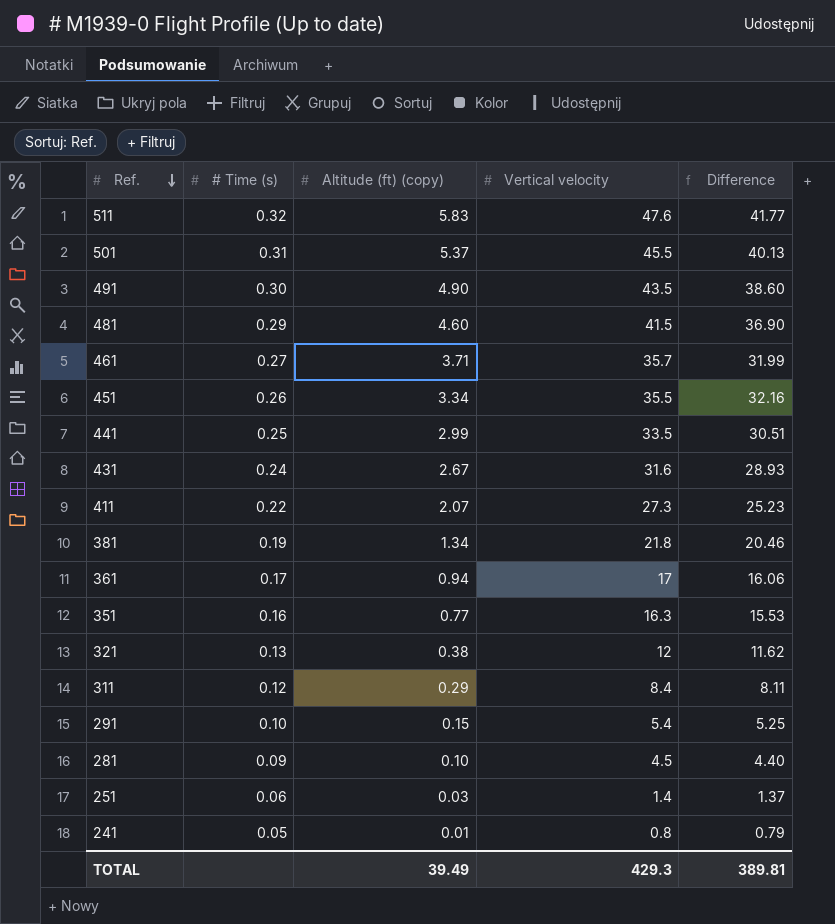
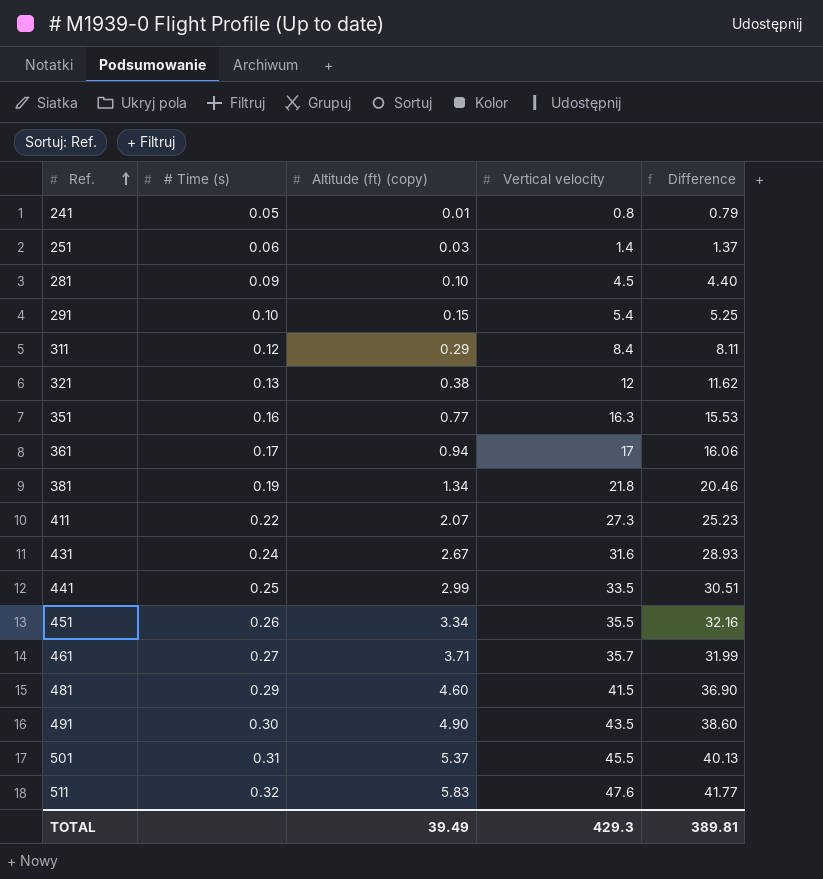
row order: Ref. descending -> Ref. ascending

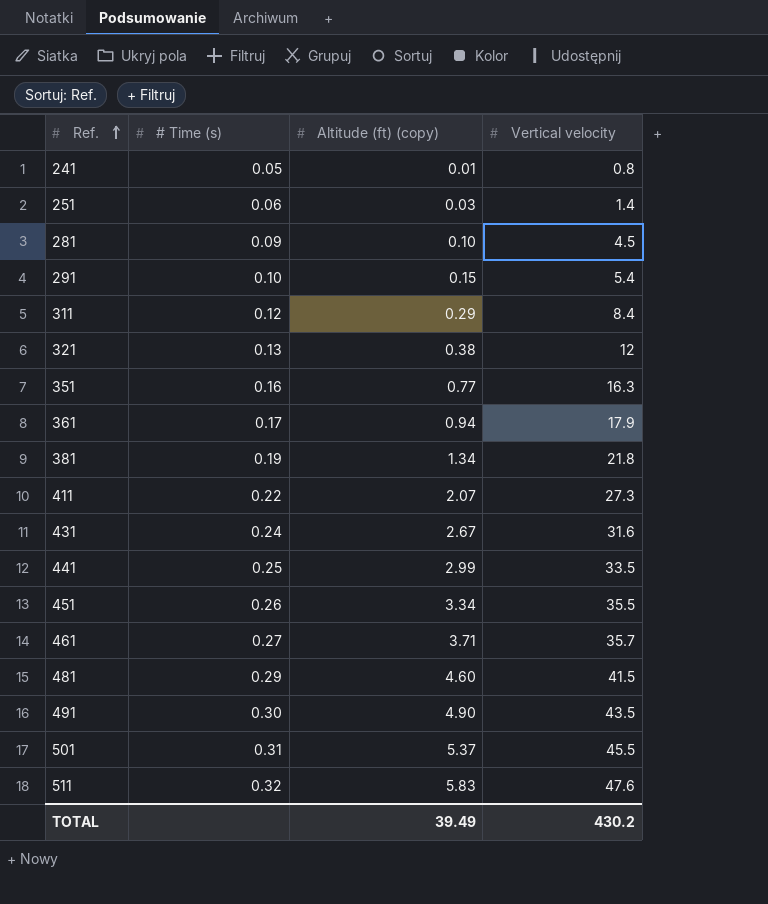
column Difference | formula: [Vertical velocity] - [Altitude (ft) (copy)] -> none
361 | Vertical velocity: 17 -> 17.9
TOTAL | Vertical velocity: 429.3 -> 430.2

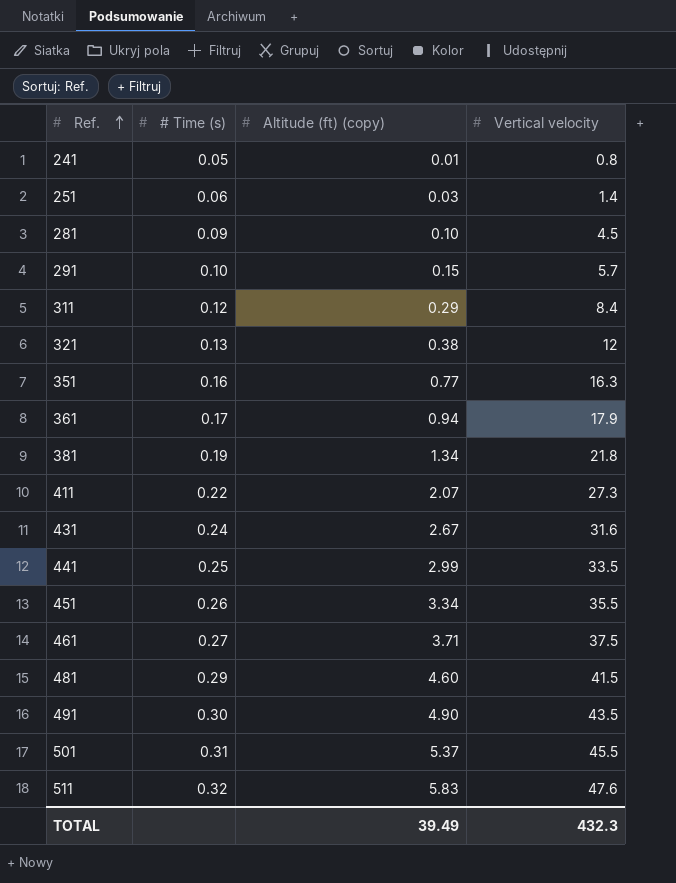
291 | Vertical velocity: 5.4 -> 5.7
461 | Vertical velocity: 35.7 -> 37.5
TOTAL | Vertical velocity: 430.2 -> 432.3

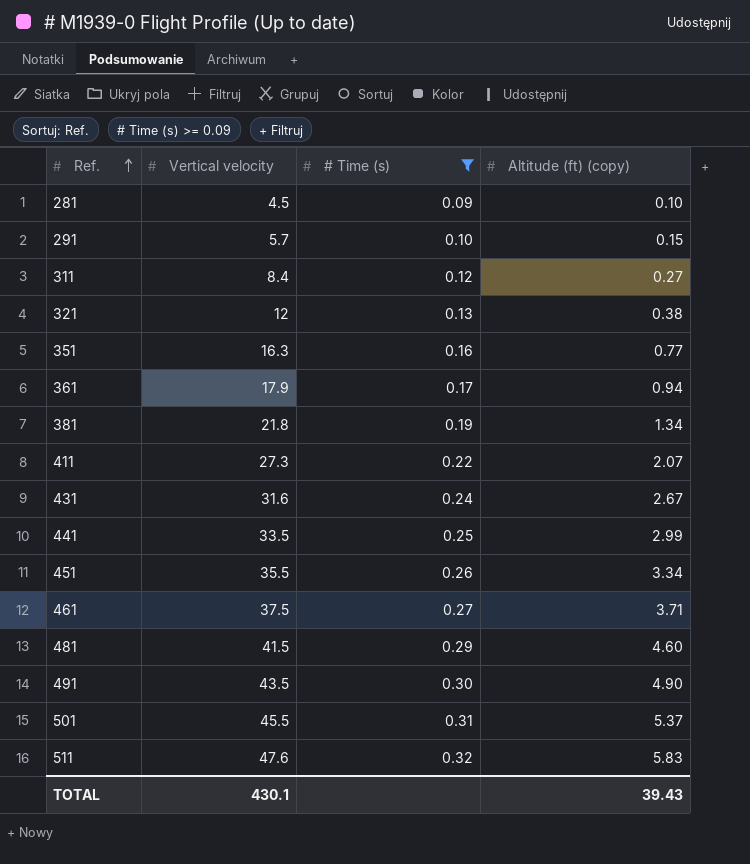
filter: none -> # Time (s) >= 0.09
column Vertical velocity | position: 4 -> 2
311 | Altitude (ft) (copy): 0.29 -> 0.27
TOTAL | Vertical velocity: 432.3 -> 430.1
TOTAL | Altitude (ft) (copy): 39.49 -> 39.43

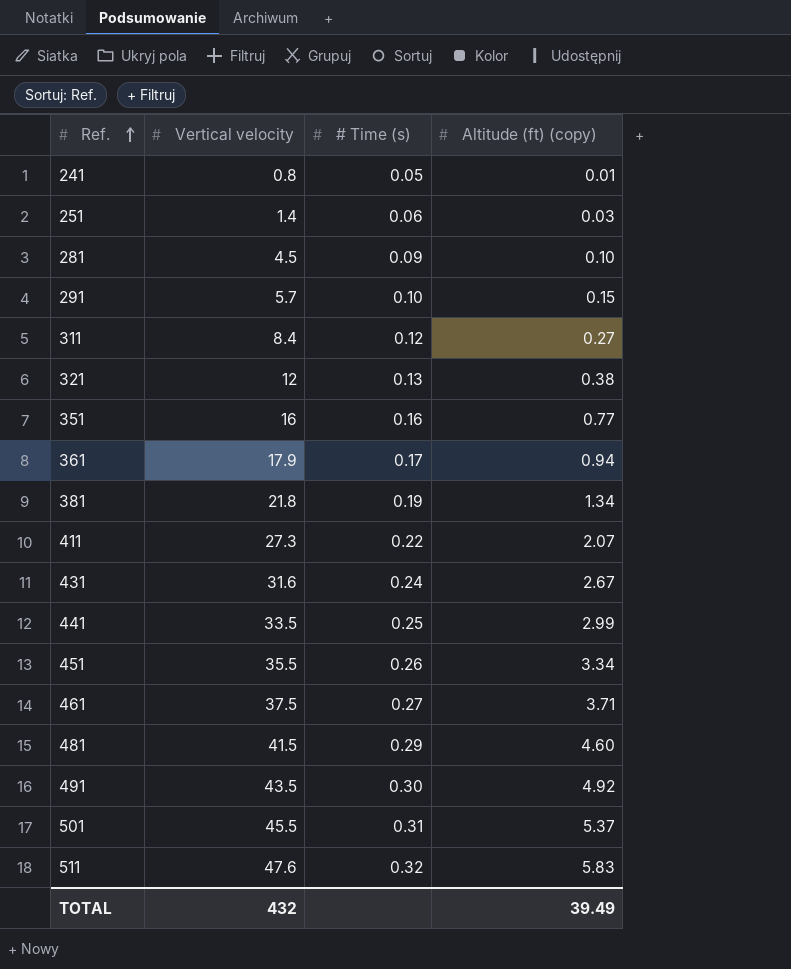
filter: # Time (s) >= 0.09 -> none
351 | Vertical velocity: 16.3 -> 16
491 | Altitude (ft) (copy): 4.90 -> 4.92
TOTAL | Vertical velocity: 430.1 -> 432
TOTAL | Altitude (ft) (copy): 39.43 -> 39.49

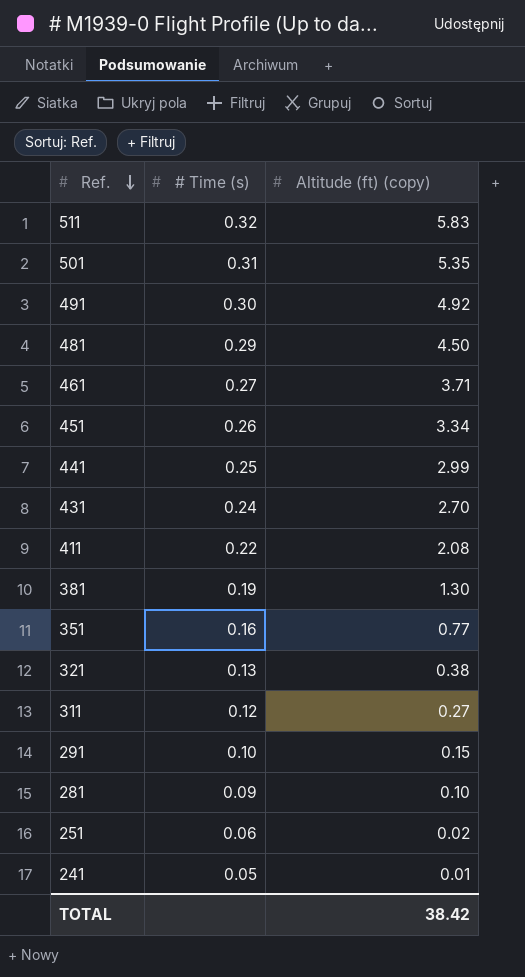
row order: Ref. ascending -> Ref. descending
column Vertical velocity | position: 2 -> none
row 361: 17.9 | 0.17 | 0.94 -> none
501 | Altitude (ft) (copy): 5.37 -> 5.35
481 | Altitude (ft) (copy): 4.60 -> 4.50
431 | Altitude (ft) (copy): 2.67 -> 2.70
411 | Altitude (ft) (copy): 2.07 -> 2.08
381 | Altitude (ft) (copy): 1.34 -> 1.30
251 | Altitude (ft) (copy): 0.03 -> 0.02
TOTAL | Altitude (ft) (copy): 39.49 -> 38.42

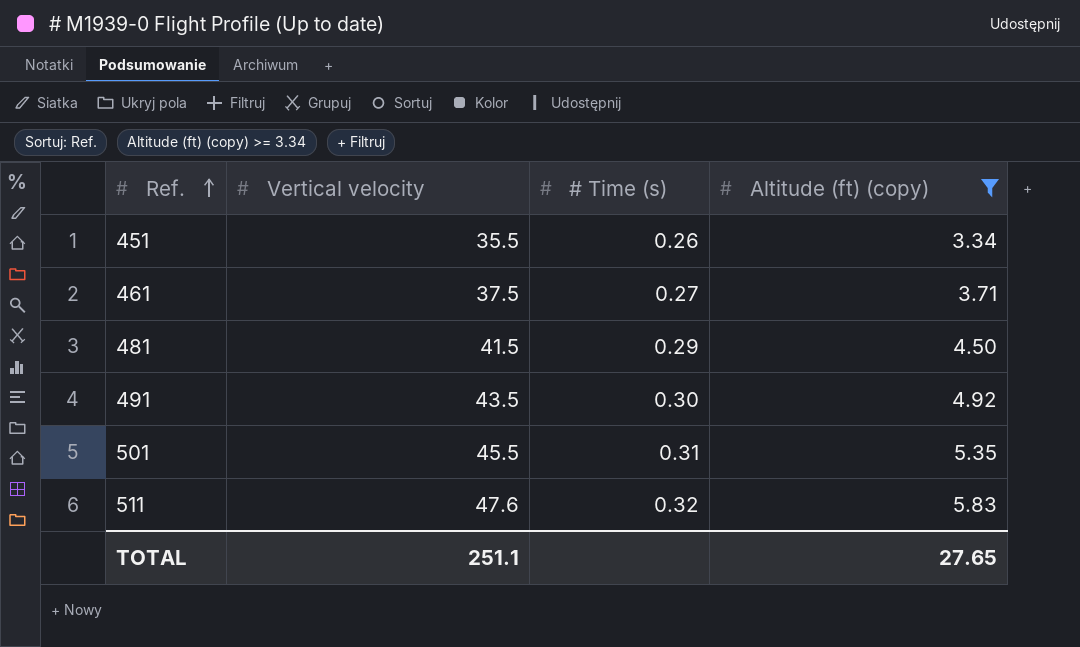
filter: none -> Altitude (ft) (copy) >= 3.34
row order: Ref. descending -> Ref. ascending
column Vertical velocity | position: none -> 2
TOTAL | Altitude (ft) (copy): 38.42 -> 27.65

